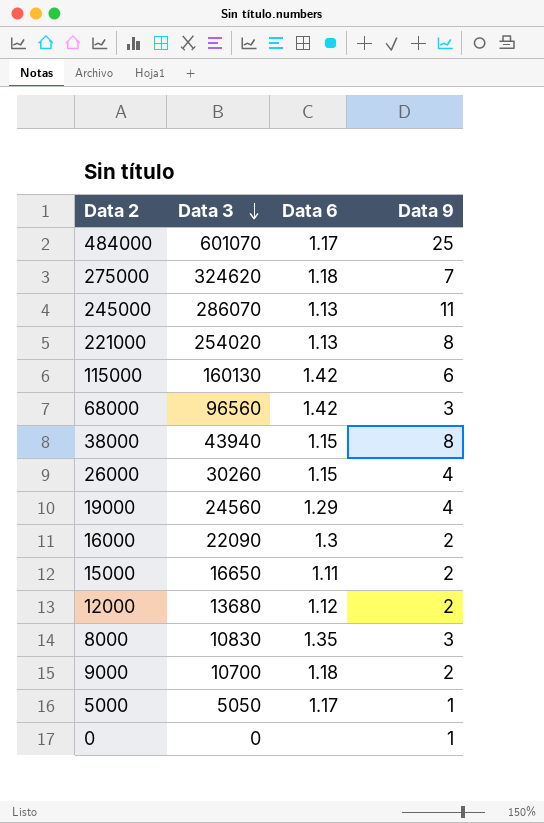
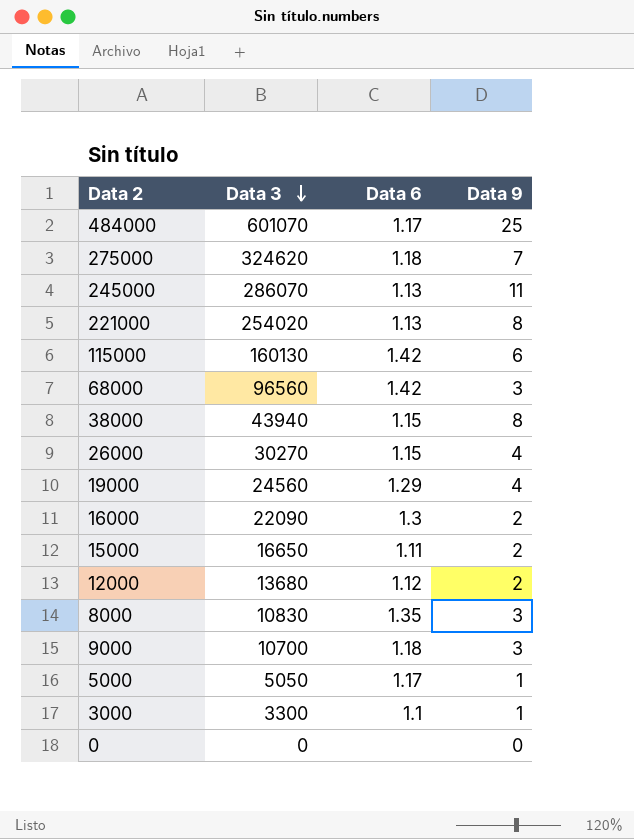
26000 | Data 3: 30260 -> 30270
9000 | Data 9: 2 -> 3
row 3000: none -> 3300 | 1.1 | 1
0 | Data 9: 1 -> 0

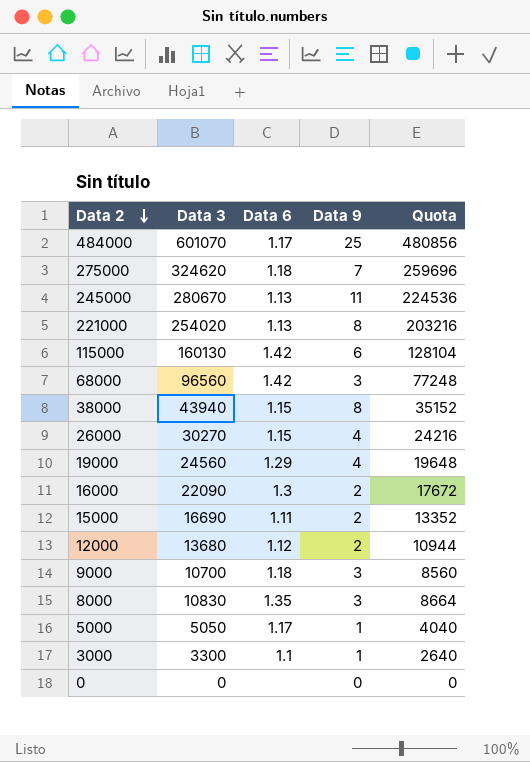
row order: Data 3 descending -> Data 2 descending
column Quota | formula: none -> [Data 3] * 0.8
245000 | Data 3: 286070 -> 280670
15000 | Data 3: 16650 -> 16690

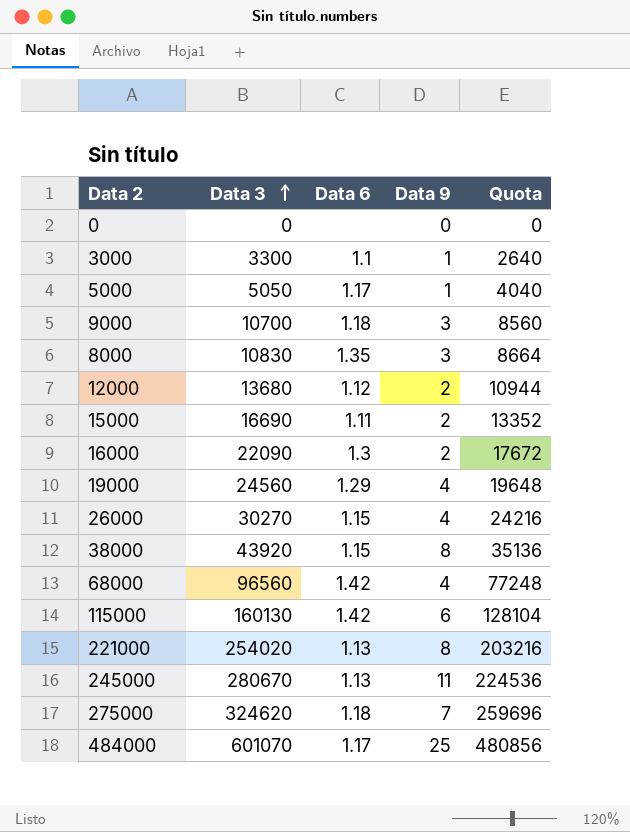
row order: Data 2 descending -> Data 3 ascending
38000 | Data 3: 43940 -> 43920
38000 | Quota: 35152 -> 35136
68000 | Data 9: 3 -> 4

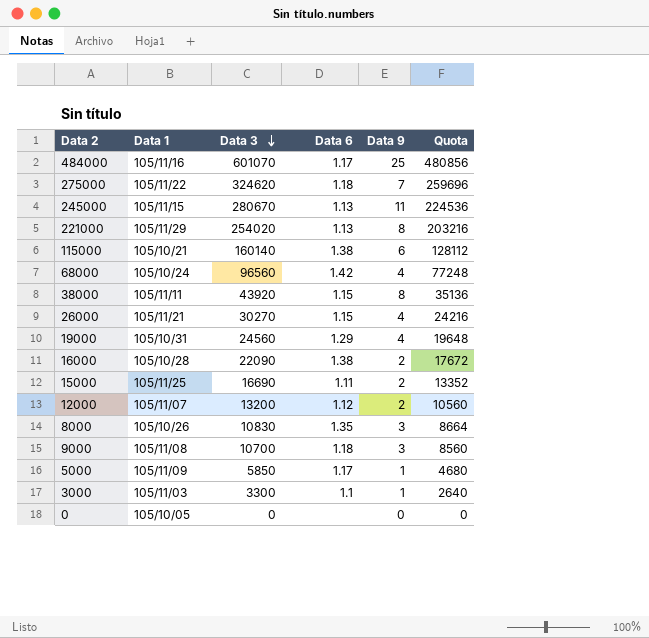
row order: Data 3 ascending -> Data 3 descending
column Data 1 | position: none -> 2
115000 | Data 3: 160130 -> 160140
115000 | Data 6: 1.42 -> 1.38
115000 | Quota: 128104 -> 128112
16000 | Data 6: 1.3 -> 1.38
12000 | Data 3: 13680 -> 13200
12000 | Quota: 10944 -> 10560
5000 | Data 3: 5050 -> 5850
5000 | Quota: 4040 -> 4680

